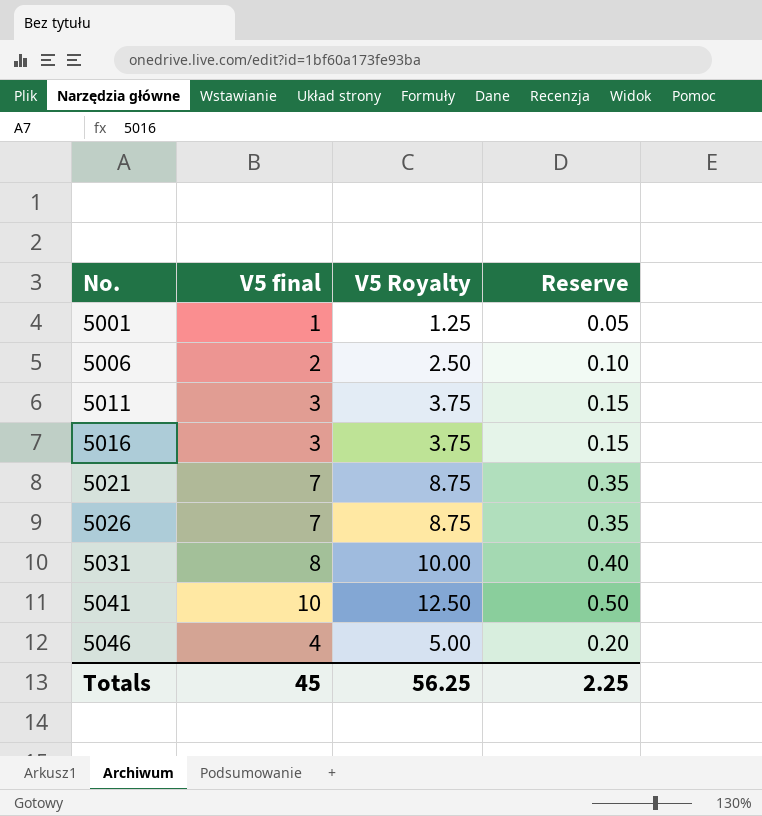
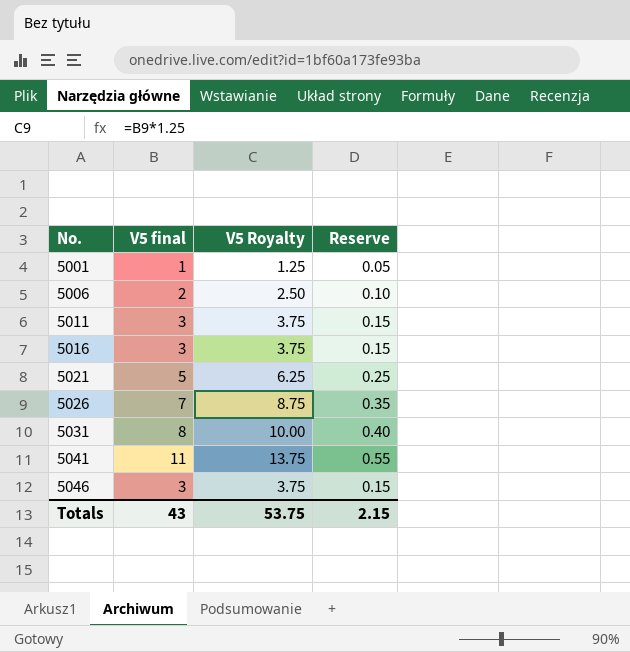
5021 | V5 final: 7 -> 5
5021 | V5 Royalty: 8.75 -> 6.25
5021 | Reserve: 0.35 -> 0.25
5041 | V5 final: 10 -> 11
5041 | V5 Royalty: 12.50 -> 13.75
5041 | Reserve: 0.50 -> 0.55
5046 | V5 final: 4 -> 3
5046 | V5 Royalty: 5.00 -> 3.75
5046 | Reserve: 0.20 -> 0.15
Totals | V5 final: 45 -> 43
Totals | V5 Royalty: 56.25 -> 53.75
Totals | Reserve: 2.25 -> 2.15

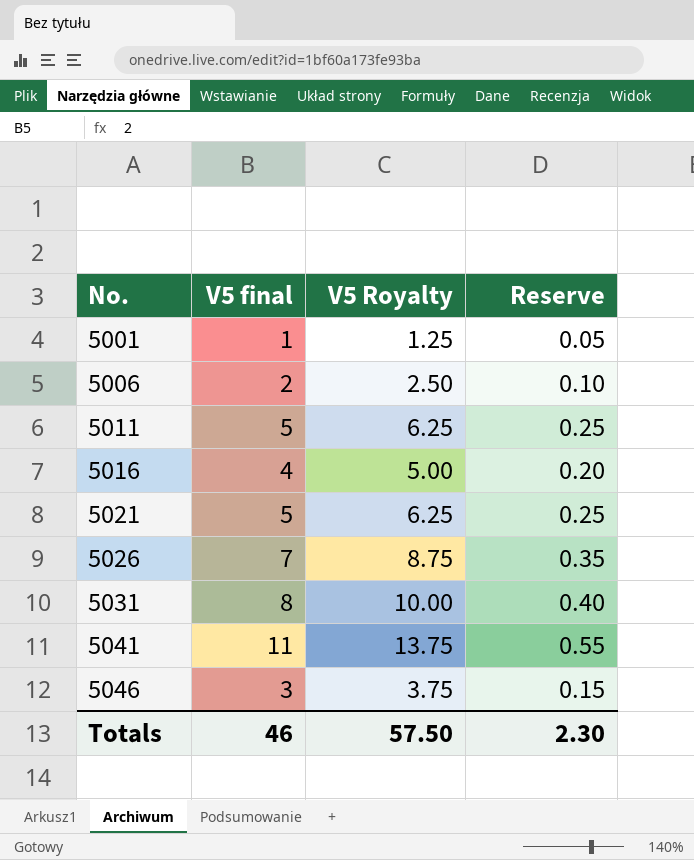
5011 | V5 final: 3 -> 5
5011 | V5 Royalty: 3.75 -> 6.25
5011 | Reserve: 0.15 -> 0.25
5016 | V5 final: 3 -> 4
5016 | V5 Royalty: 3.75 -> 5.00
5016 | Reserve: 0.15 -> 0.20
Totals | V5 final: 43 -> 46
Totals | V5 Royalty: 53.75 -> 57.50
Totals | Reserve: 2.15 -> 2.30

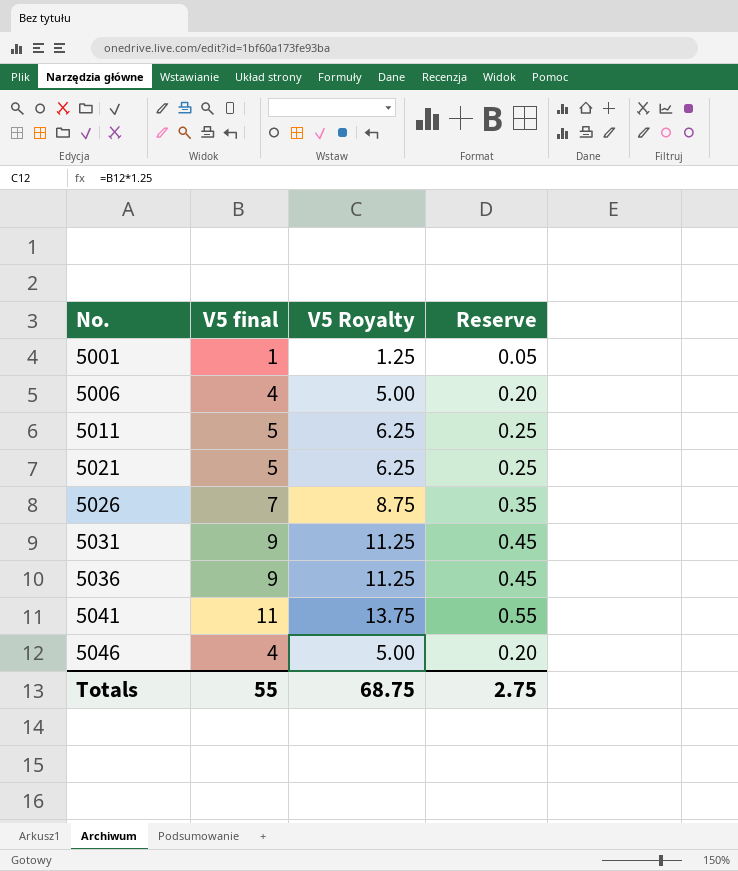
row 5016: 4 | 5.00 | 0.20 -> none
5006 | V5 final: 2 -> 4
5006 | V5 Royalty: 2.50 -> 5.00
5006 | Reserve: 0.10 -> 0.20
5031 | V5 final: 8 -> 9
5031 | V5 Royalty: 10.00 -> 11.25
5031 | Reserve: 0.40 -> 0.45
row 5036: none -> 9 | 11.25 | 0.45
5046 | V5 final: 3 -> 4
5046 | V5 Royalty: 3.75 -> 5.00
5046 | Reserve: 0.15 -> 0.20
Totals | V5 final: 46 -> 55
Totals | V5 Royalty: 57.50 -> 68.75
Totals | Reserve: 2.30 -> 2.75

